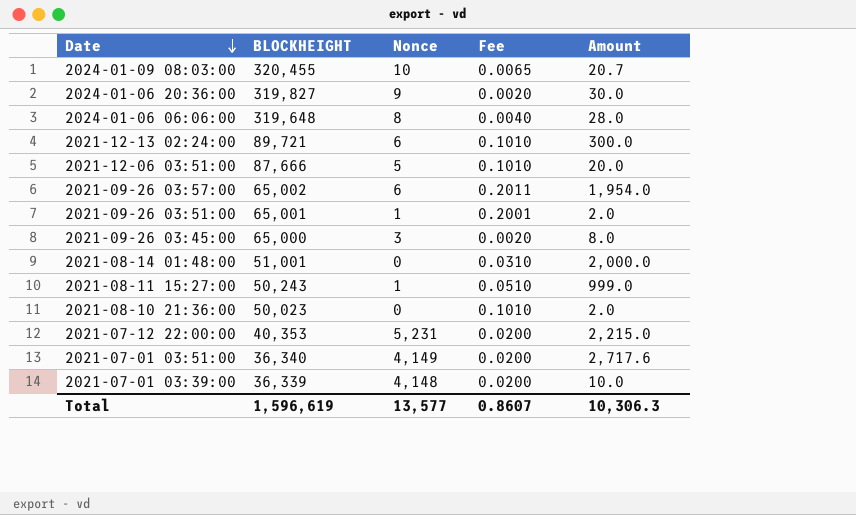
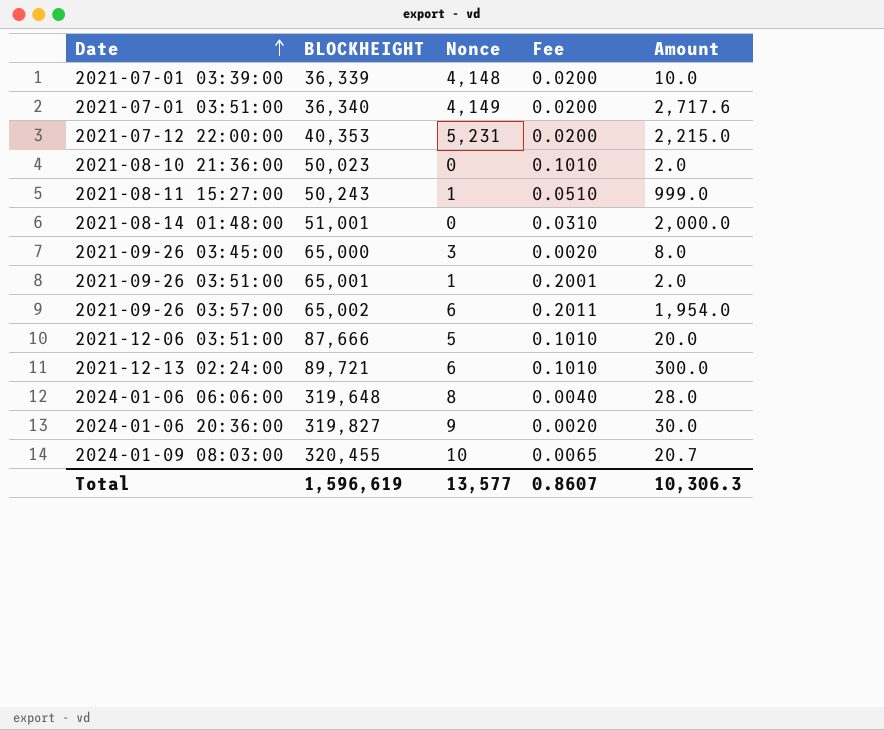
row order: Date descending -> Date ascending

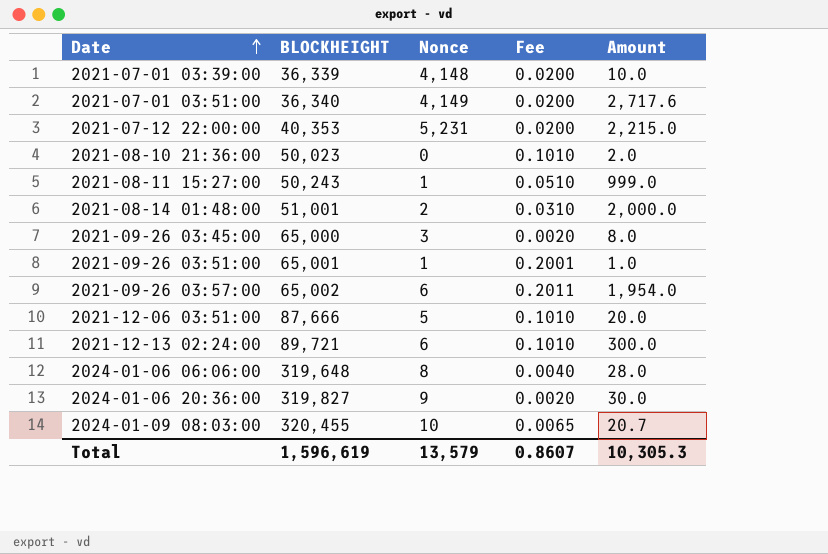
2021-08-14 01:48:00 | Nonce: 0 -> 2
2021-09-26 03:51:00 | Amount: 2.0 -> 1.0
Total | Nonce: 13,577 -> 13,579
Total | Amount: 10,306.3 -> 10,305.3

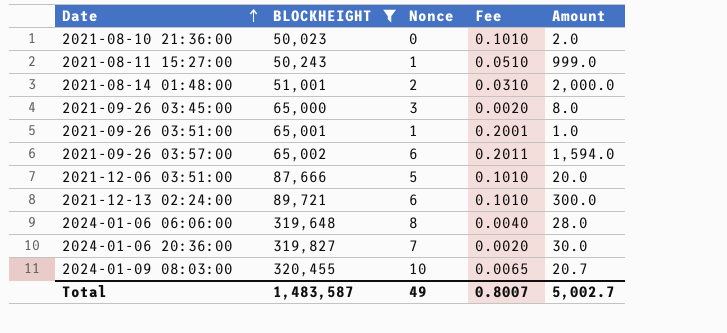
filter: none -> BLOCKHEIGHT >= 50,023
2021-09-26 03:57:00 | Amount: 1,954.0 -> 1,594.0
2024-01-06 20:36:00 | Nonce: 9 -> 7
Total | BLOCKHEIGHT: 1,596,619 -> 1,483,587
Total | Nonce: 13,579 -> 49
Total | Fee: 0.8607 -> 0.8007
Total | Amount: 10,305.3 -> 5,002.7

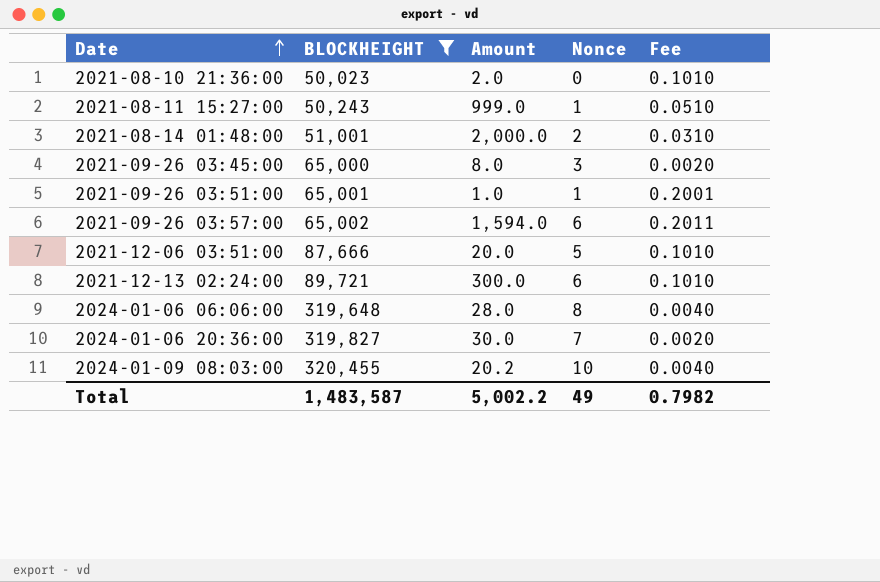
column Amount | position: 5 -> 3
2024-01-09 08:03:00 | Amount: 20.7 -> 20.2
2024-01-09 08:03:00 | Fee: 0.0065 -> 0.0040
Total | Amount: 5,002.7 -> 5,002.2
Total | Fee: 0.8007 -> 0.7982

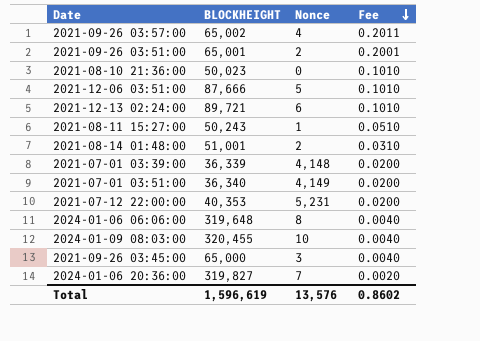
filter: BLOCKHEIGHT >= 50,023 -> none
row order: Date ascending -> Fee descending
column Amount | position: 3 -> none
2021-09-26 03:57:00 | Nonce: 6 -> 4
2021-09-26 03:51:00 | Nonce: 1 -> 2
2021-09-26 03:45:00 | Fee: 0.0020 -> 0.0040
Total | BLOCKHEIGHT: 1,483,587 -> 1,596,619
Total | Nonce: 49 -> 13,576
Total | Fee: 0.7982 -> 0.8602

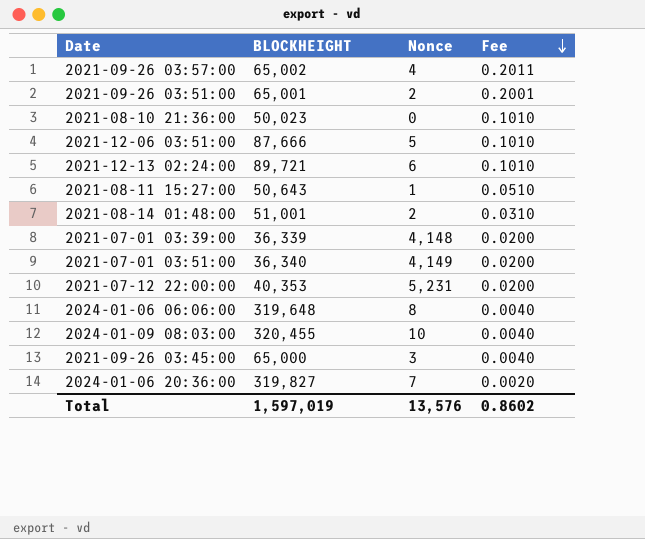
2021-08-11 15:27:00 | BLOCKHEIGHT: 50,243 -> 50,643
Total | BLOCKHEIGHT: 1,596,619 -> 1,597,019

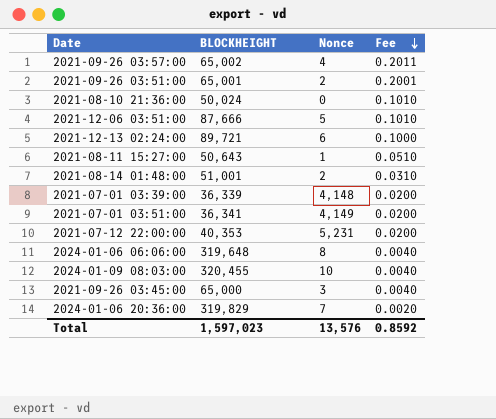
2021-08-10 21:36:00 | BLOCKHEIGHT: 50,023 -> 50,024
2021-12-13 02:24:00 | Fee: 0.1010 -> 0.1000
2021-07-01 03:51:00 | BLOCKHEIGHT: 36,340 -> 36,341
2024-01-06 20:36:00 | BLOCKHEIGHT: 319,827 -> 319,829
Total | BLOCKHEIGHT: 1,597,019 -> 1,597,023
Total | Fee: 0.8602 -> 0.8592

